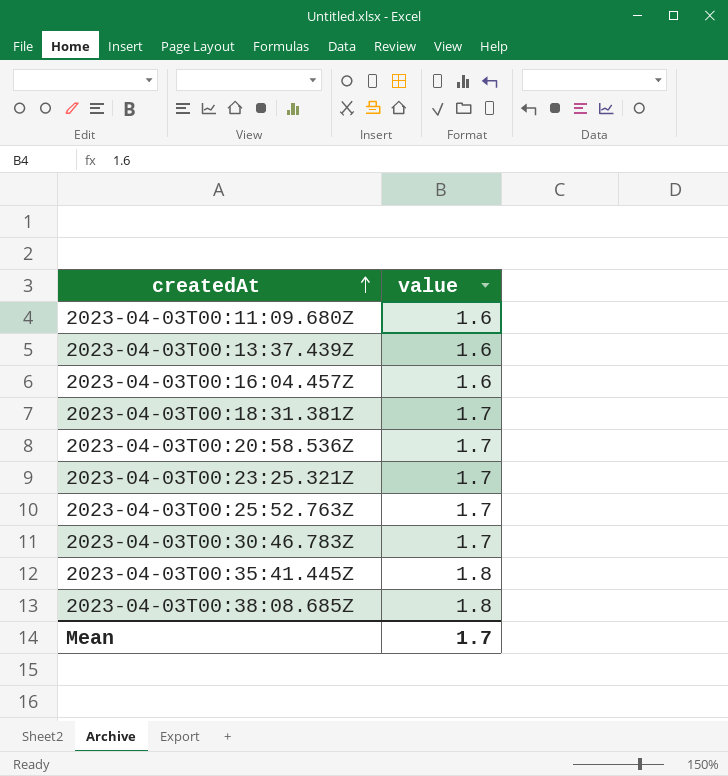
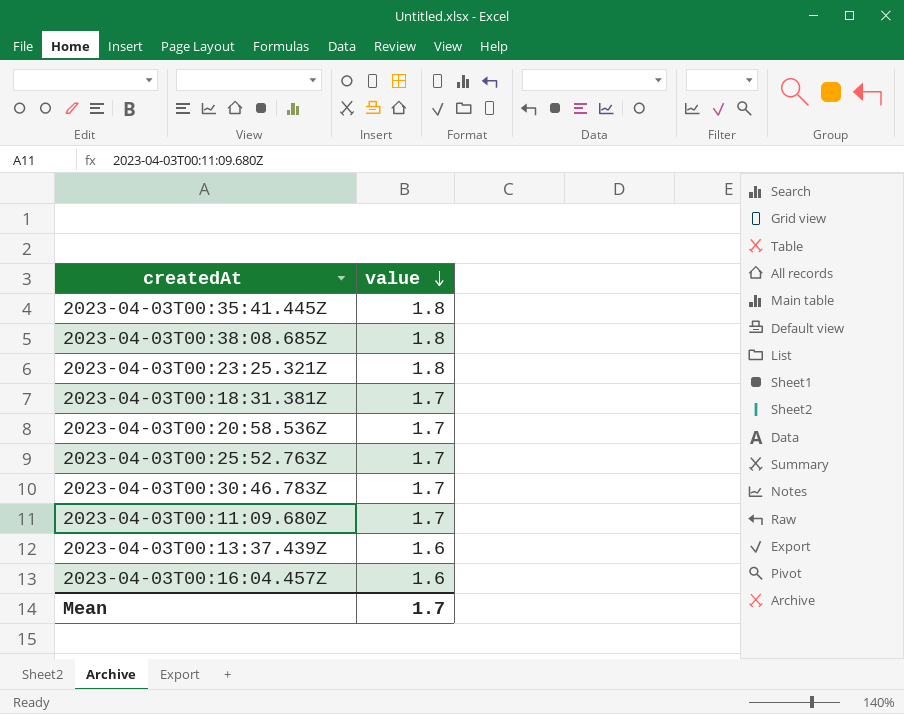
row order: createdAt ascending -> value descending
2023-04-03T00:23:25.321Z | value: 1.7 -> 1.8
2023-04-03T00:11:09.680Z | value: 1.6 -> 1.7

